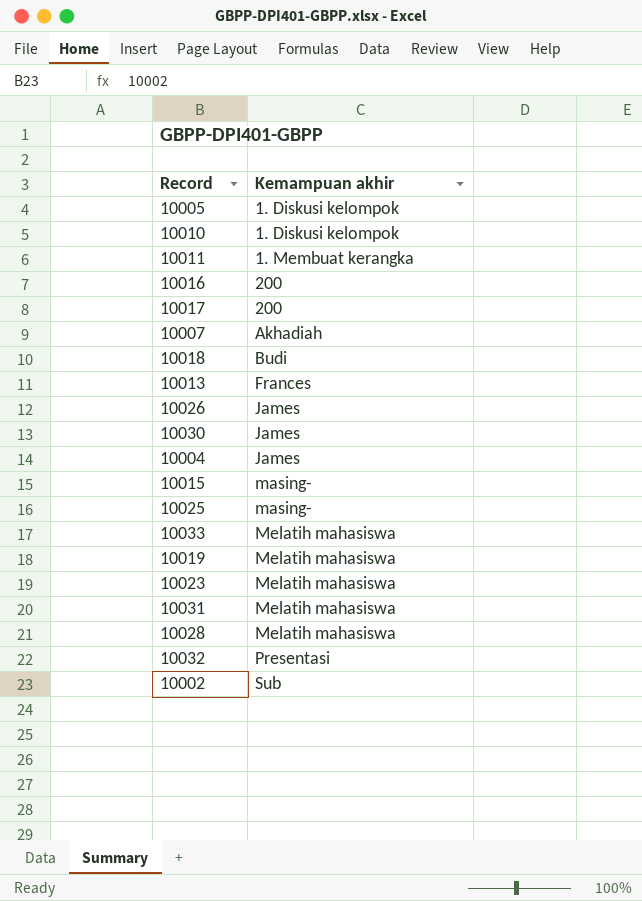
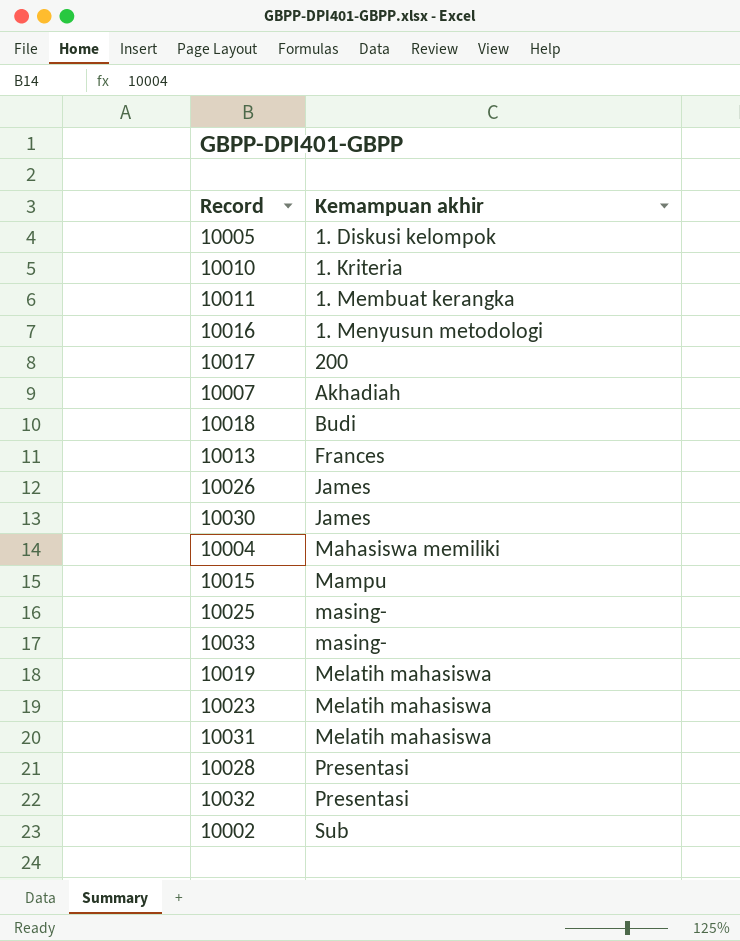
10010 | Kemampuan akhir: 1. Diskusi kelompok -> 1. Kriteria
10016 | Kemampuan akhir: 200 -> 1. Menyusun metodologi
10004 | Kemampuan akhir: James -> Mahasiswa memiliki
10015 | Kemampuan akhir: masing- -> Mampu
10033 | Kemampuan akhir: Melatih mahasiswa -> masing-
10028 | Kemampuan akhir: Melatih mahasiswa -> Presentasi

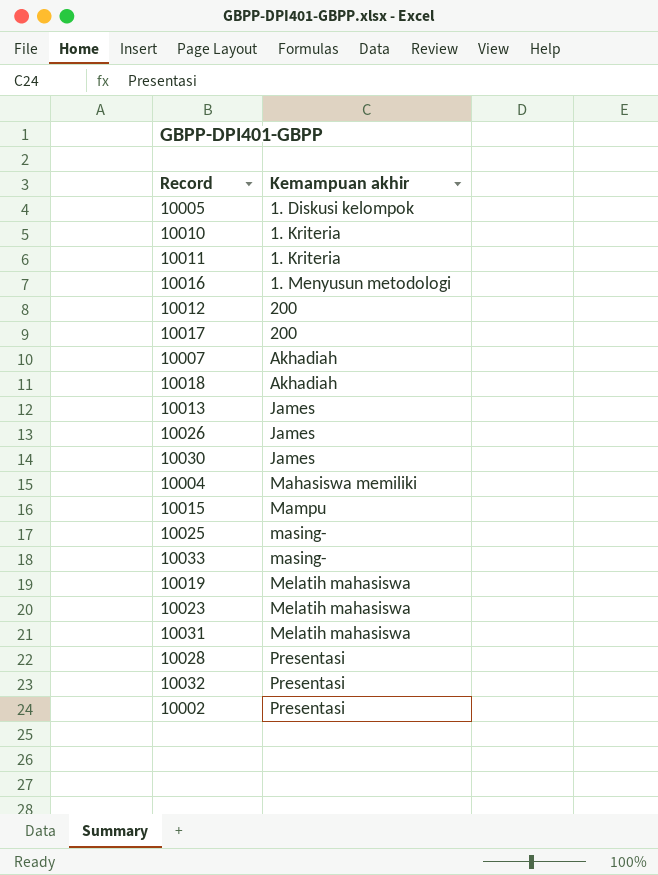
10011 | Kemampuan akhir: 1. Membuat kerangka -> 1. Kriteria
row 10012: none -> 200
10018 | Kemampuan akhir: Budi -> Akhadiah
10013 | Kemampuan akhir: Frances -> James
10002 | Kemampuan akhir: Sub -> Presentasi

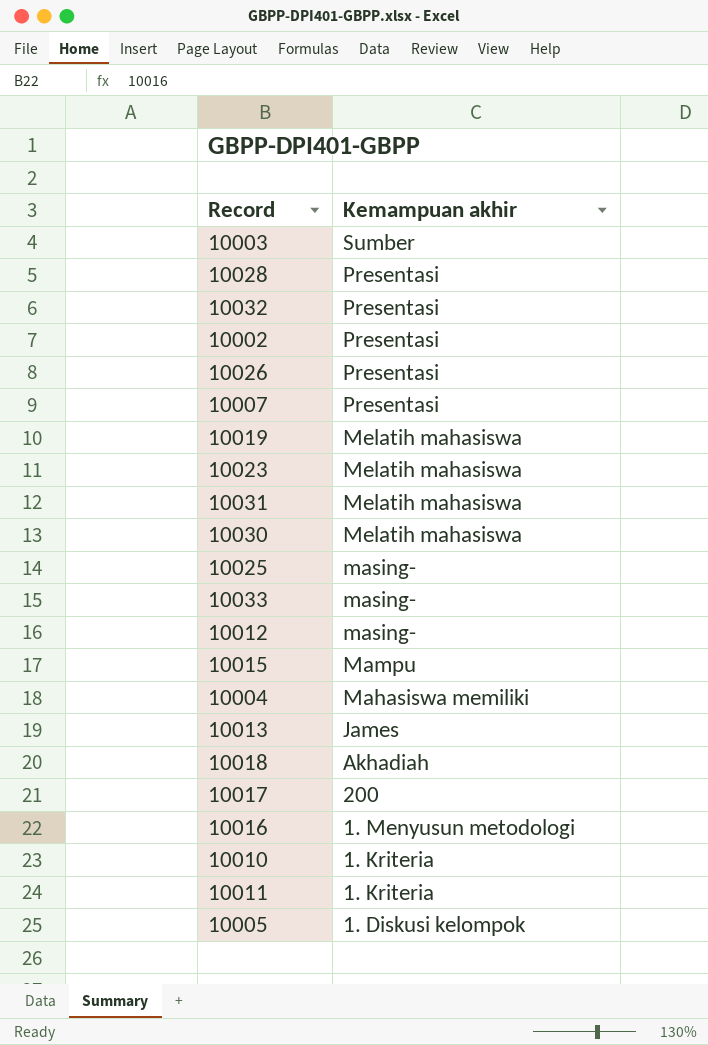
row order: Kemampuan akhir ascending -> Kemampuan akhir descending
row 10003: none -> Sumber
10026 | Kemampuan akhir: James -> Presentasi
10007 | Kemampuan akhir: Akhadiah -> Presentasi
10030 | Kemampuan akhir: James -> Melatih mahasiswa
10012 | Kemampuan akhir: 200 -> masing-

